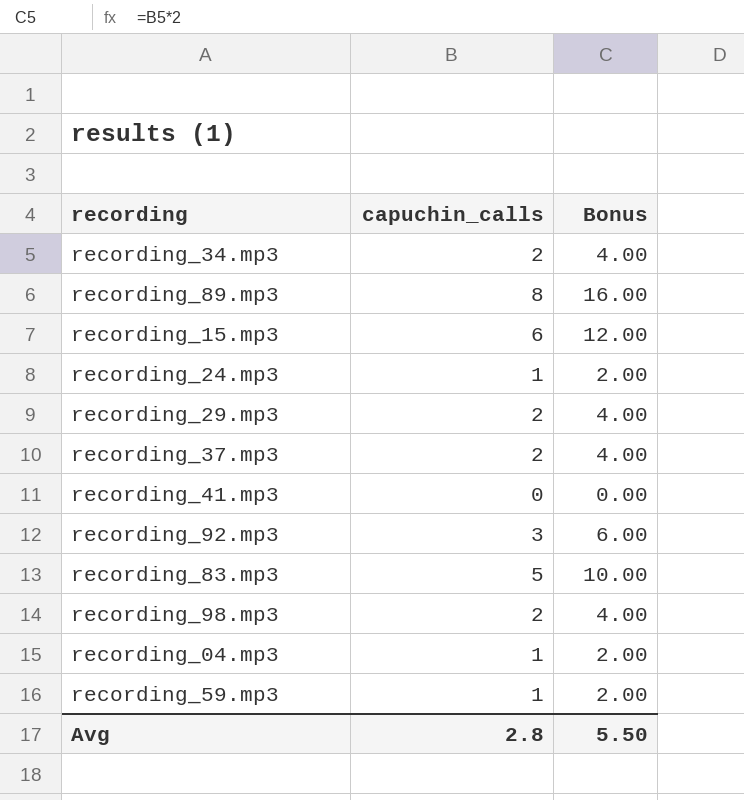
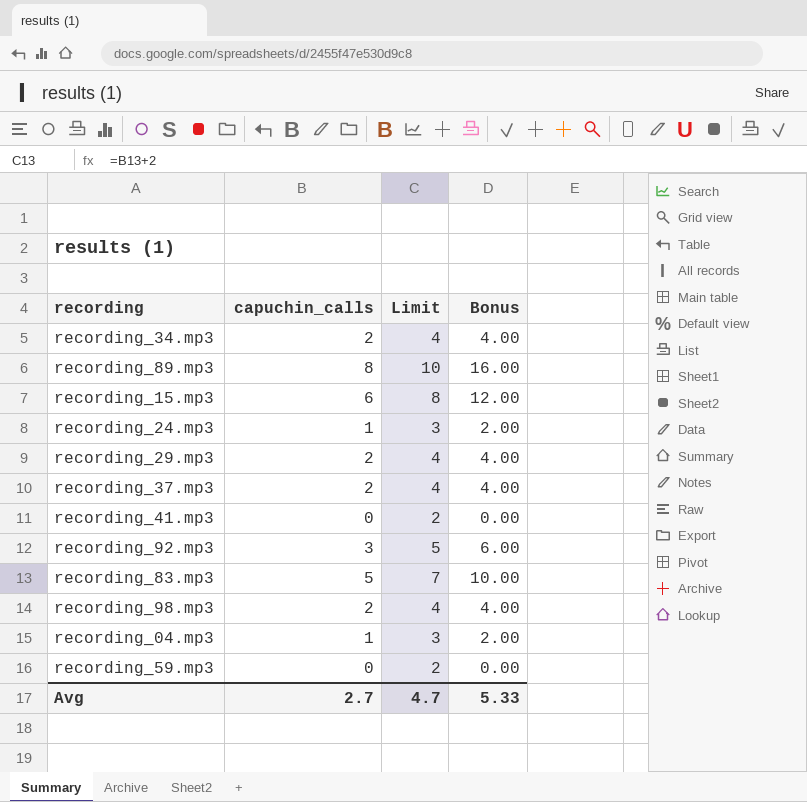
column Limit | formula: none -> [capuchin_calls] + 2
recording_59.mp3 | capuchin_calls: 1 -> 0
recording_59.mp3 | Bonus: 2.00 -> 0.00
Avg | capuchin_calls: 2.8 -> 2.7
Avg | Bonus: 5.50 -> 5.33

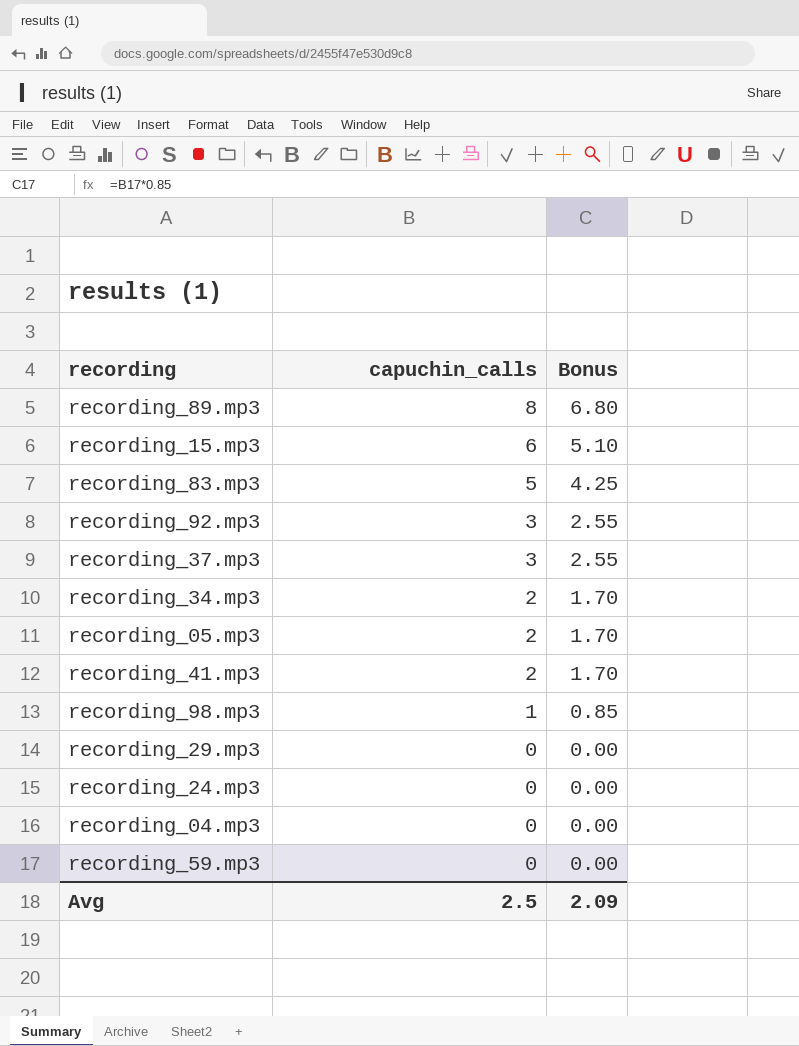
row order: none -> capuchin_calls descending
column Limit | formula: [capuchin_calls] + 2 -> none
column Bonus | formula: [capuchin_calls] * 2 -> [capuchin_calls] * 0.85
recording_37.mp3 | capuchin_calls: 2 -> 3
row recording_05.mp3: none -> 2 | 1.70
recording_41.mp3 | capuchin_calls: 0 -> 2
recording_98.mp3 | capuchin_calls: 2 -> 1
recording_29.mp3 | capuchin_calls: 2 -> 0
recording_24.mp3 | capuchin_calls: 1 -> 0
recording_04.mp3 | capuchin_calls: 1 -> 0
Avg | capuchin_calls: 2.7 -> 2.5
Avg | Bonus: 5.33 -> 2.09

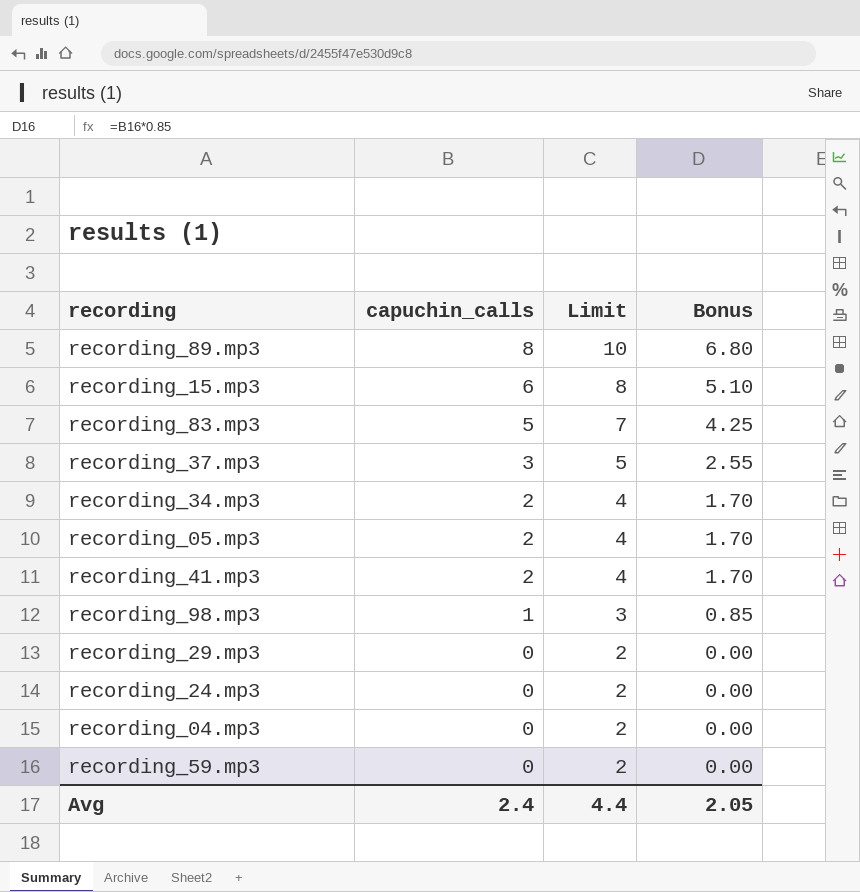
column Limit | formula: none -> [capuchin_calls] + 2
row recording_92.mp3: 3 | 2.55 -> none
Avg | capuchin_calls: 2.5 -> 2.4
Avg | Bonus: 2.09 -> 2.05

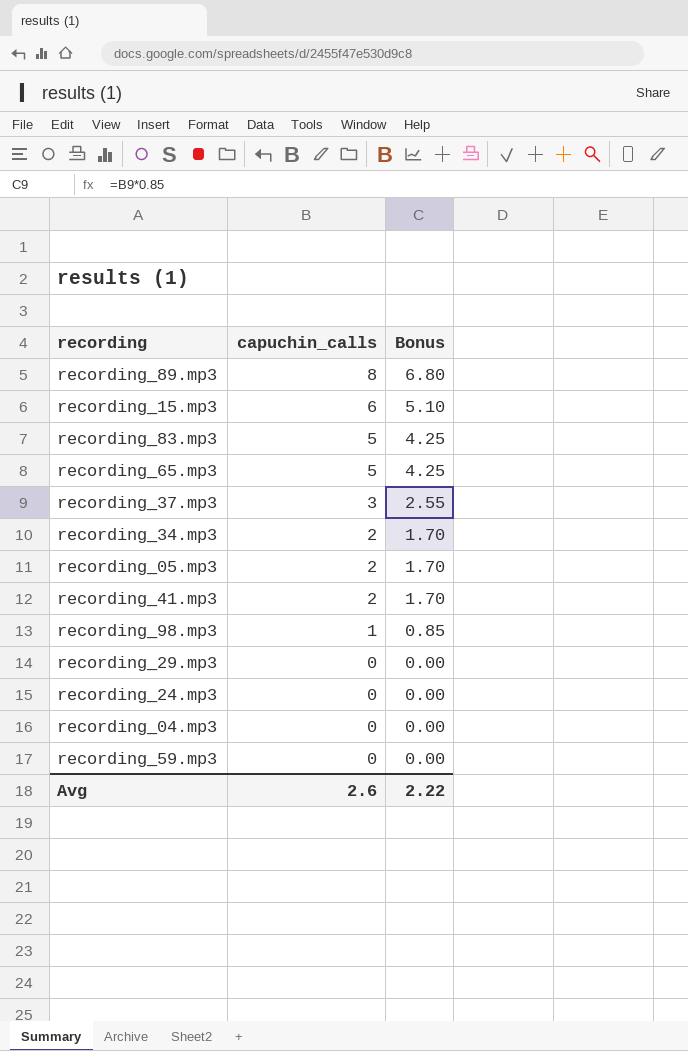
column Limit | formula: [capuchin_calls] + 2 -> none
row recording_65.mp3: none -> 5 | 4.25
Avg | capuchin_calls: 2.4 -> 2.6
Avg | Bonus: 2.05 -> 2.22

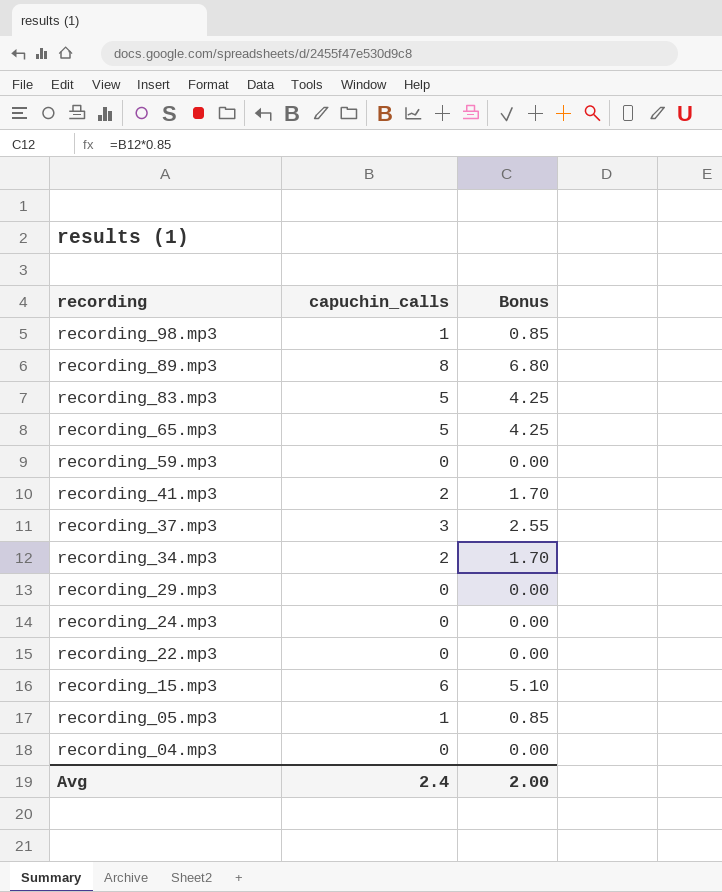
row order: capuchin_calls descending -> recording descending
row recording_22.mp3: none -> 0 | 0.00
recording_05.mp3 | capuchin_calls: 2 -> 1
recording_05.mp3 | Bonus: 1.70 -> 0.85
Avg | capuchin_calls: 2.6 -> 2.4
Avg | Bonus: 2.22 -> 2.00

